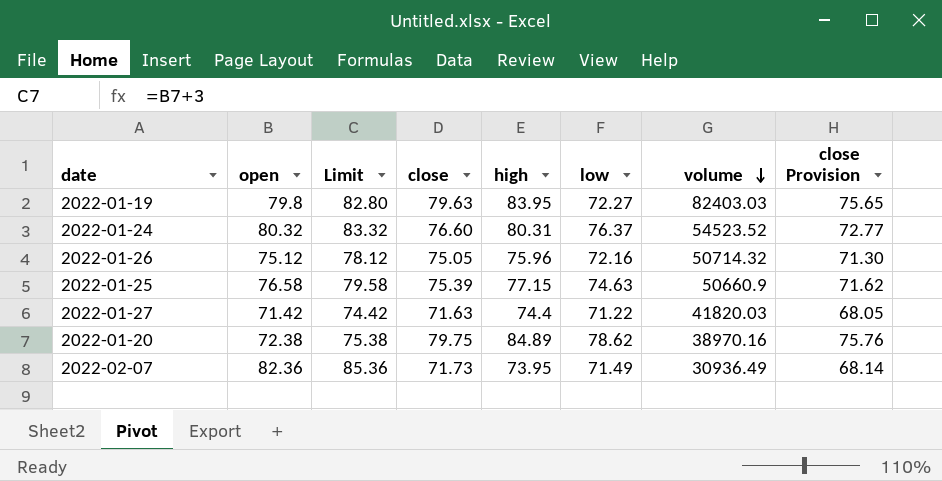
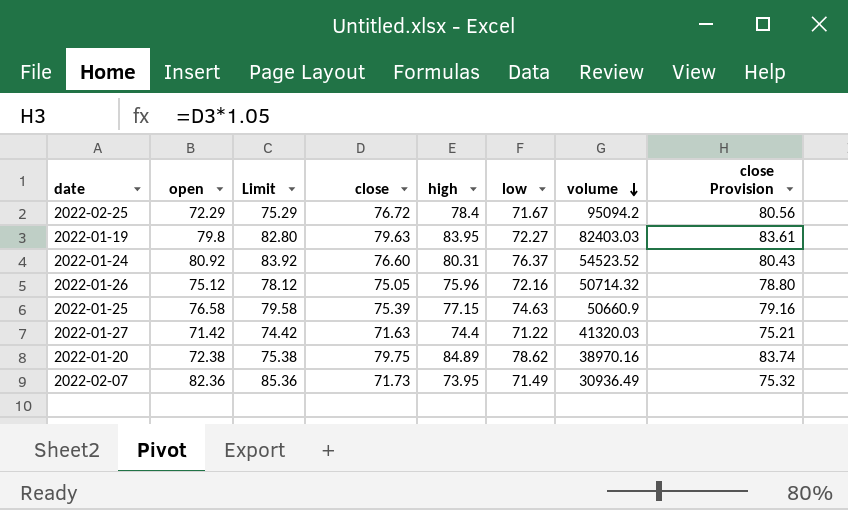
column close Provision | formula: [close] * 0.95 -> [close] * 1.05
row 2022-02-25: none -> 72.29 | 75.29 | 76.72 | 78.4 | 71.67 | 95094.2 | 80.56
2022-01-24 | open: 80.32 -> 80.92
2022-01-24 | Limit: 83.32 -> 83.92
2022-01-27 | volume: 41820.03 -> 41320.03

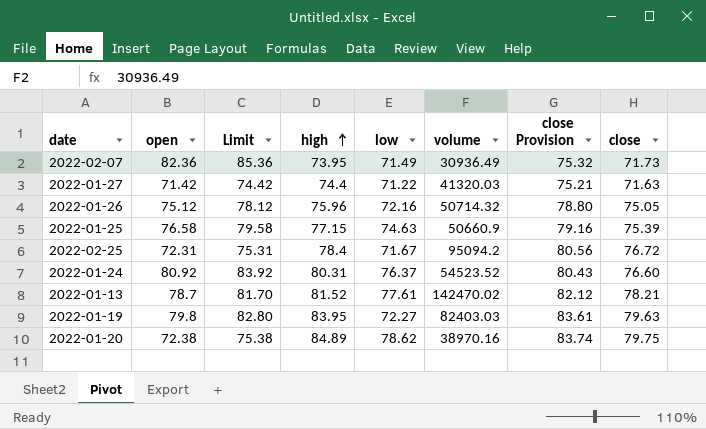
row order: volume descending -> high ascending
column close | position: 4 -> 8
2022-02-25 | open: 72.29 -> 72.31
2022-02-25 | Limit: 75.29 -> 75.31
row 2022-01-13: none -> 78.7 | 81.70 | 81.52 | 77.61 | 142470.02 | 82.12 | 78.21

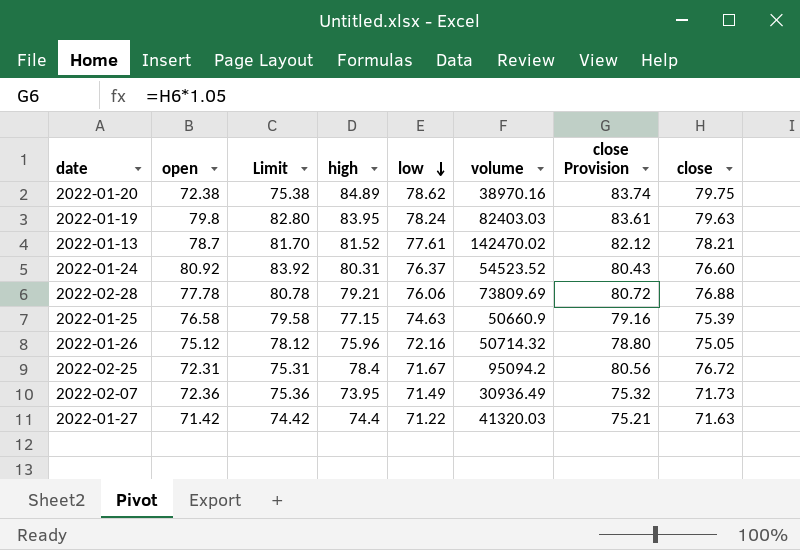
row order: high ascending -> low descending
2022-01-19 | low: 72.27 -> 78.24
row 2022-02-28: none -> 77.78 | 80.78 | 79.21 | 76.06 | 73809.69 | 80.72 | 76.88
2022-02-07 | open: 82.36 -> 72.36
2022-02-07 | Limit: 85.36 -> 75.36

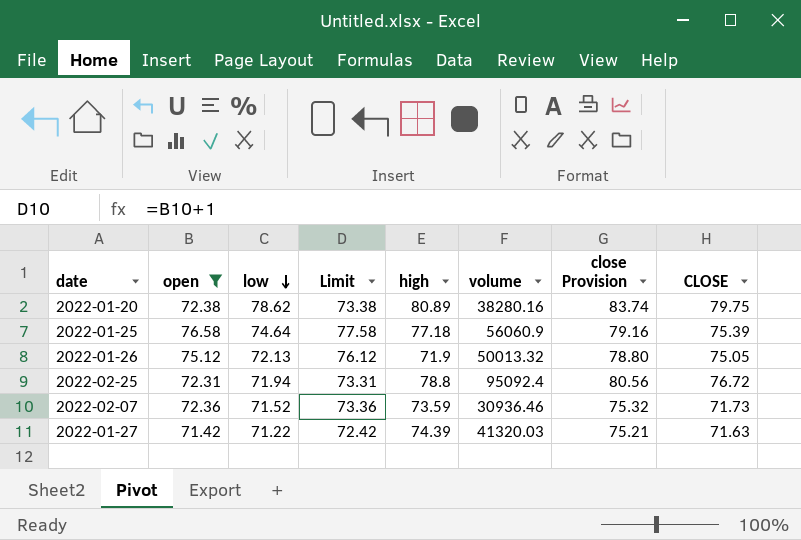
filter: none -> open <= 76.58
column low | position: 5 -> 3
column Limit | formula: [open] + 3 -> [open] + 1
column name: close -> CLOSE
2022-01-20 | high: 84.89 -> 80.89
2022-01-20 | volume: 38970.16 -> 38280.16
2022-01-25 | low: 74.63 -> 74.64
2022-01-25 | high: 77.15 -> 77.18
2022-01-25 | volume: 50660.9 -> 56060.9
2022-01-26 | low: 72.16 -> 72.13
2022-01-26 | high: 75.96 -> 71.9
2022-01-26 | volume: 50714.32 -> 50013.32
2022-02-25 | low: 71.67 -> 71.94
2022-02-25 | high: 78.4 -> 78.8
2022-02-25 | volume: 95094.2 -> 95092.4
2022-02-07 | low: 71.49 -> 71.52
2022-02-07 | high: 73.95 -> 73.59
2022-02-07 | volume: 30936.49 -> 30936.46
2022-01-27 | high: 74.4 -> 74.39

